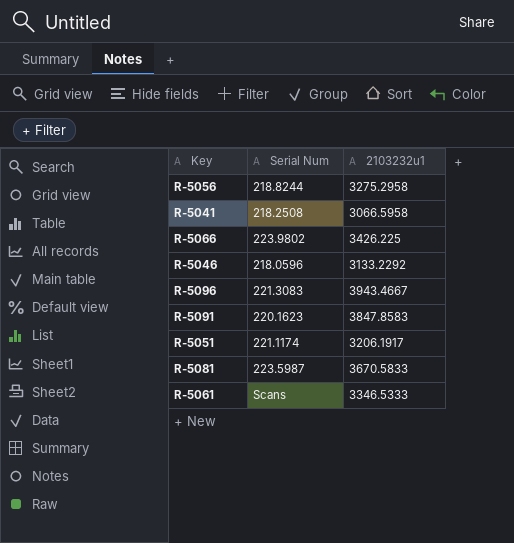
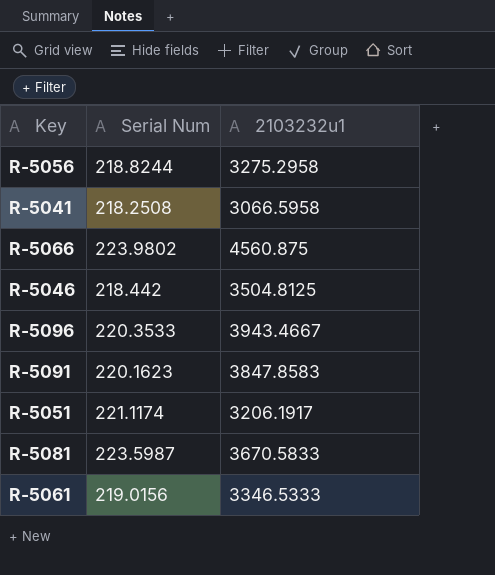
R-5066 | 2103232u1: 3426.225 -> 4560.875
R-5046 | Serial Num: 218.0596 -> 218.442
R-5046 | 2103232u1: 3133.2292 -> 3504.8125
R-5096 | Serial Num: 221.3083 -> 220.3533
R-5061 | Serial Num: Scans -> 219.0156

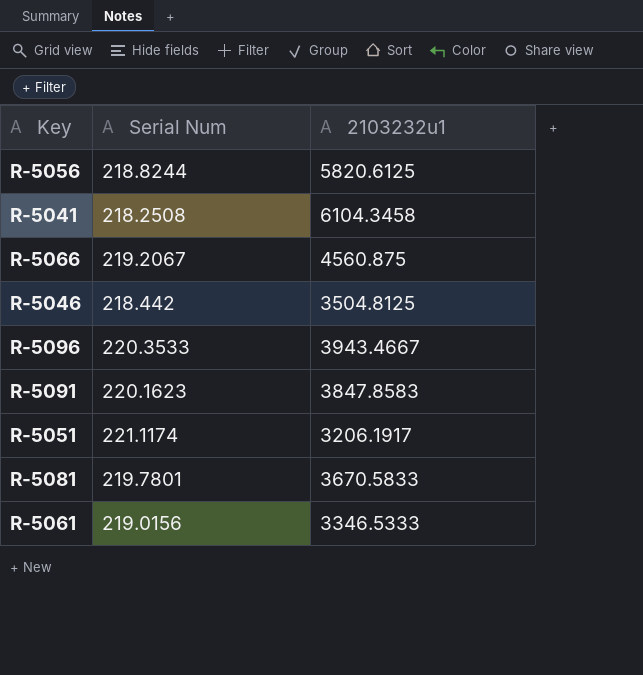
R-5056 | 2103232u1: 3275.2958 -> 5820.6125
R-5041 | 2103232u1: 3066.5958 -> 6104.3458
R-5066 | Serial Num: 223.9802 -> 219.2067
R-5081 | Serial Num: 223.5987 -> 219.7801

